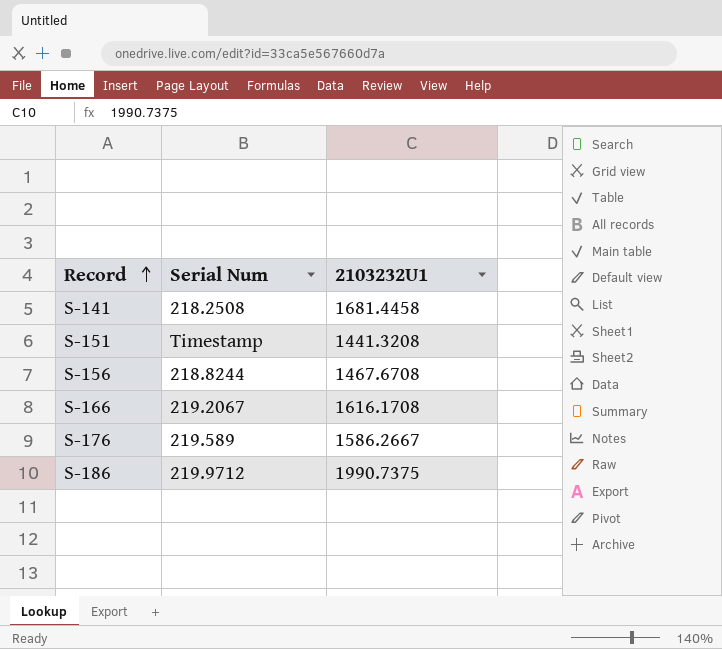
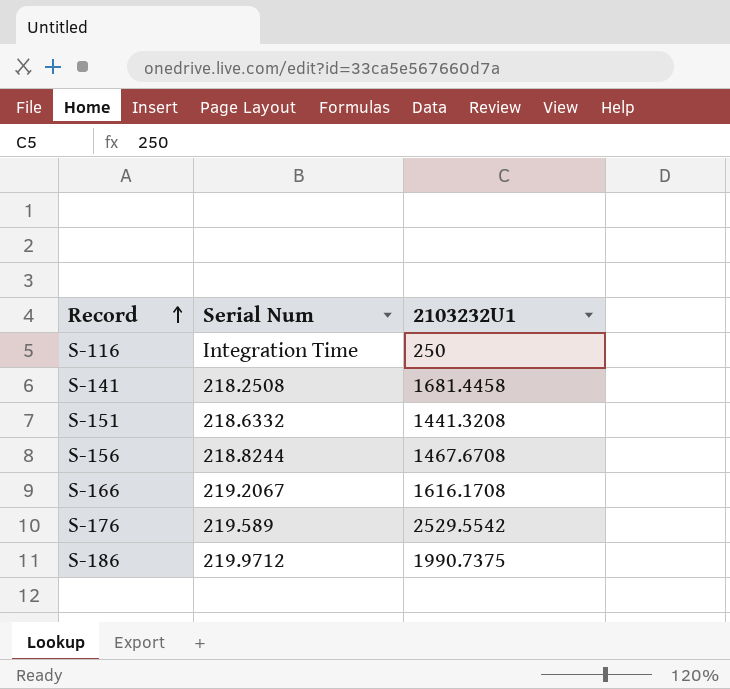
row S-116: none -> Integration Time | 250
S-151 | Serial Num: Timestamp -> 218.6332
S-176 | 2103232U1: 1586.2667 -> 2529.5542

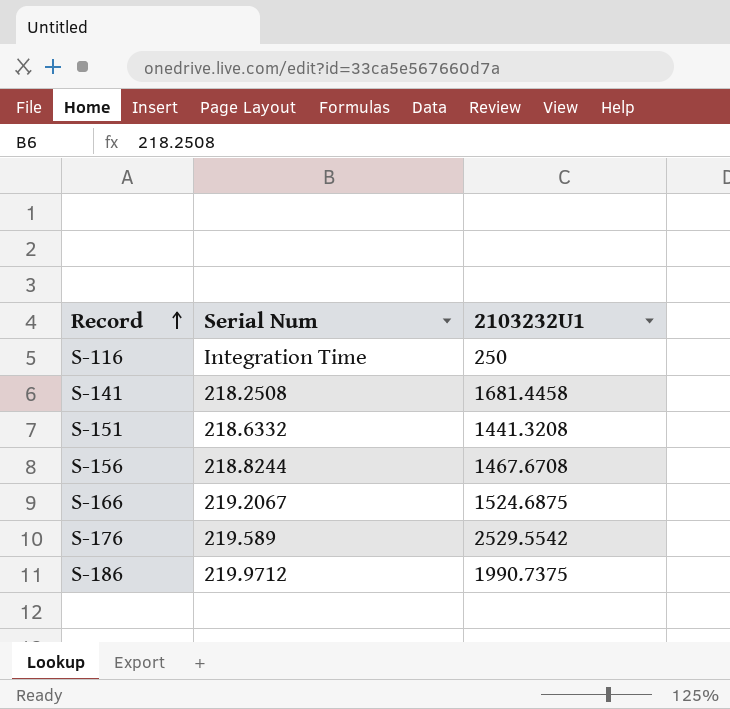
S-166 | 2103232U1: 1616.1708 -> 1524.6875

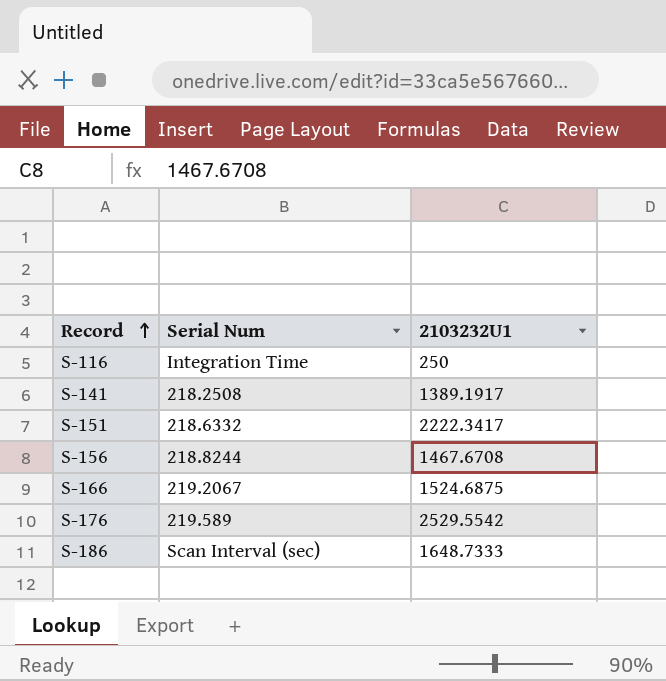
S-141 | 2103232U1: 1681.4458 -> 1389.1917
S-151 | 2103232U1: 1441.3208 -> 2222.3417
S-186 | Serial Num: 219.9712 -> Scan Interval (sec)
S-186 | 2103232U1: 1990.7375 -> 1648.7333

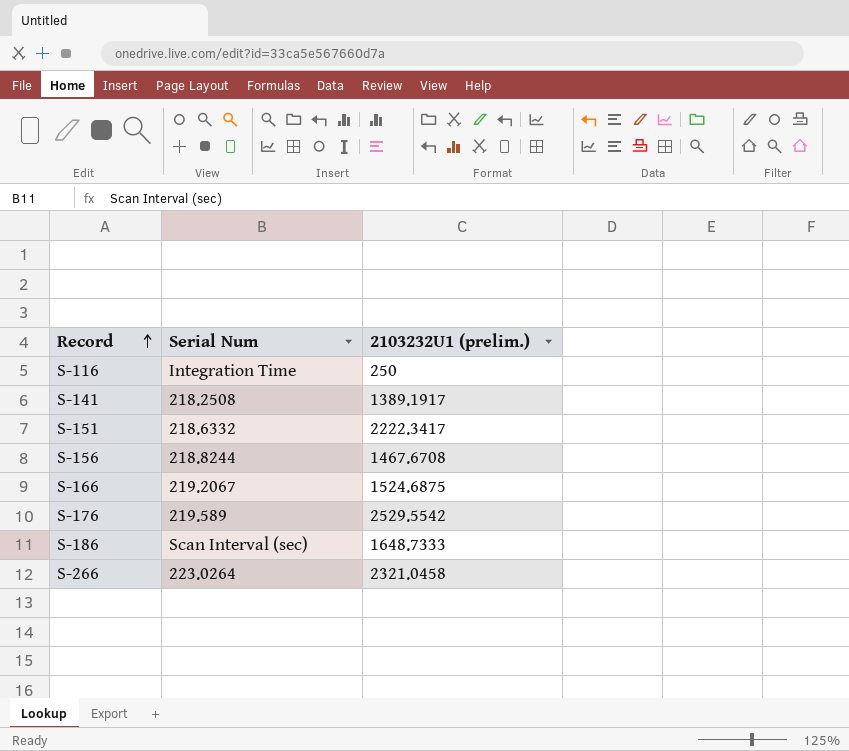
column name: 2103232U1 -> 2103232U1 (prelim.)
row S-266: none -> 223.0264 | 2321.0458

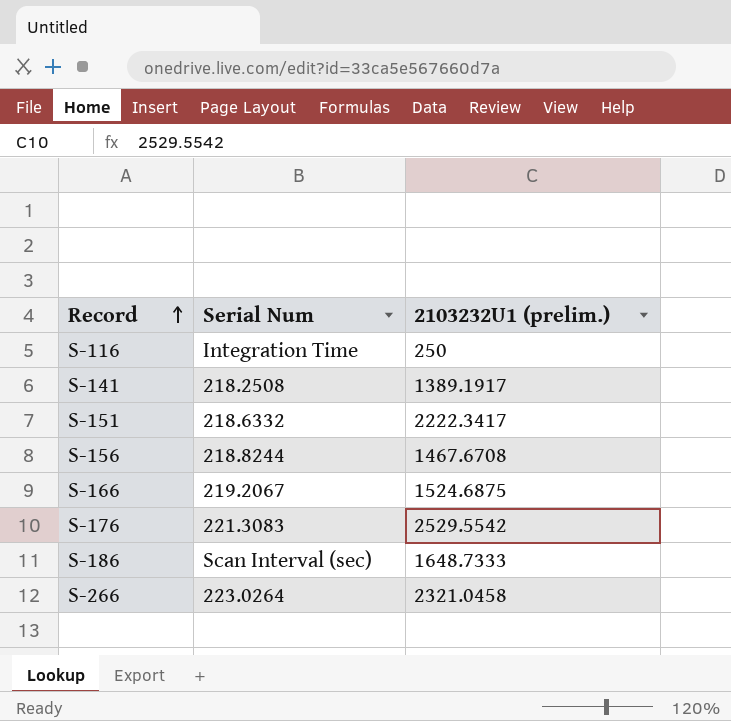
S-176 | Serial Num: 219.589 -> 221.3083

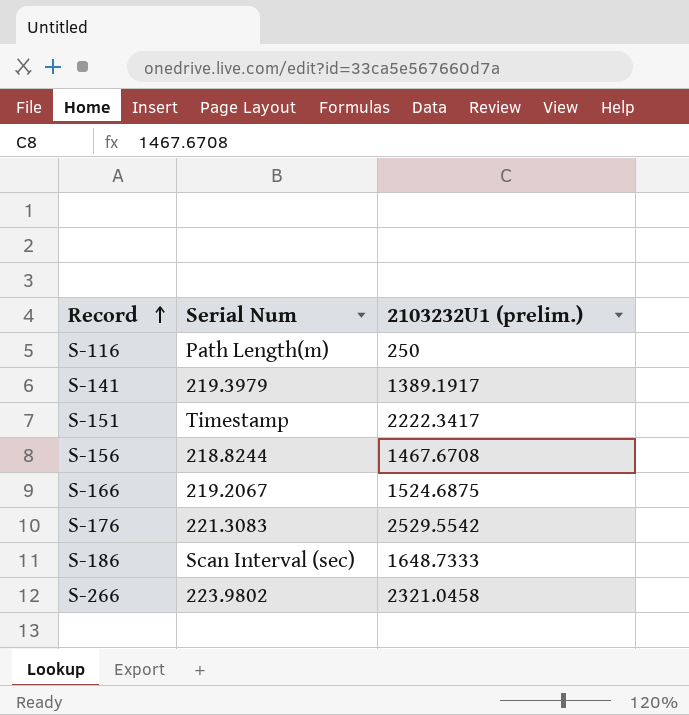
S-116 | Serial Num: Integration Time -> Path Length(m)
S-141 | Serial Num: 218.2508 -> 219.3979
S-151 | Serial Num: 218.6332 -> Timestamp
S-266 | Serial Num: 223.0264 -> 223.9802

